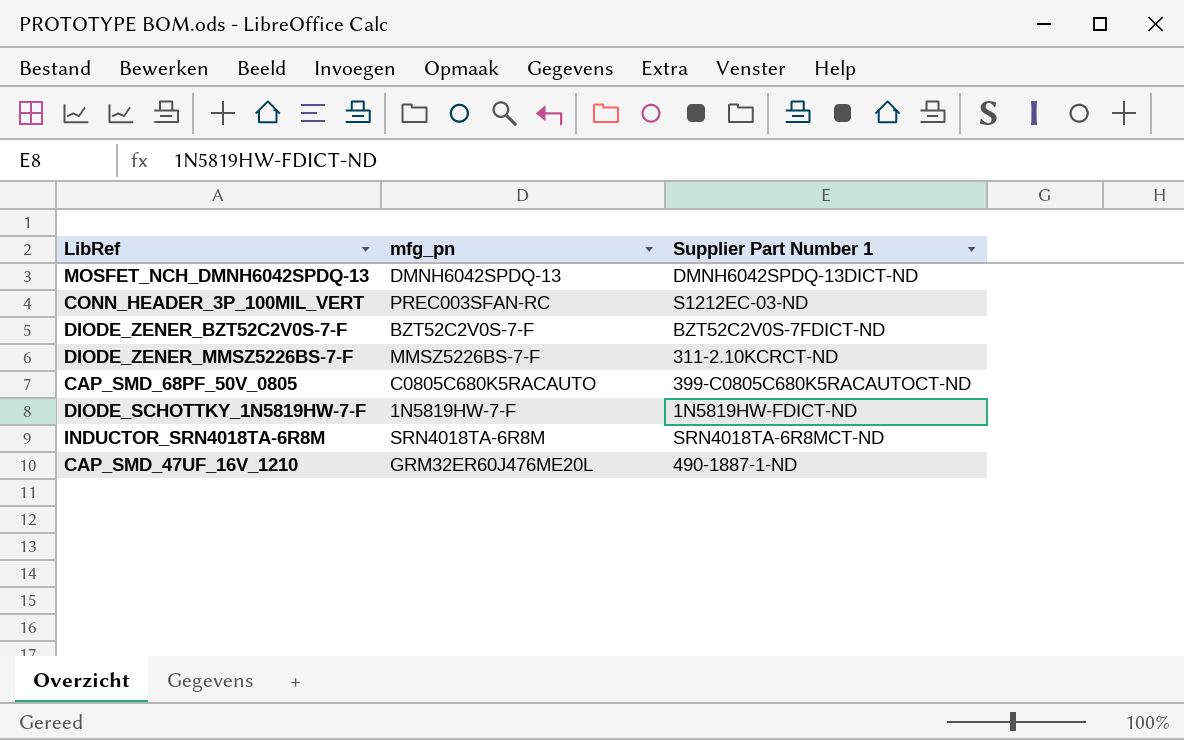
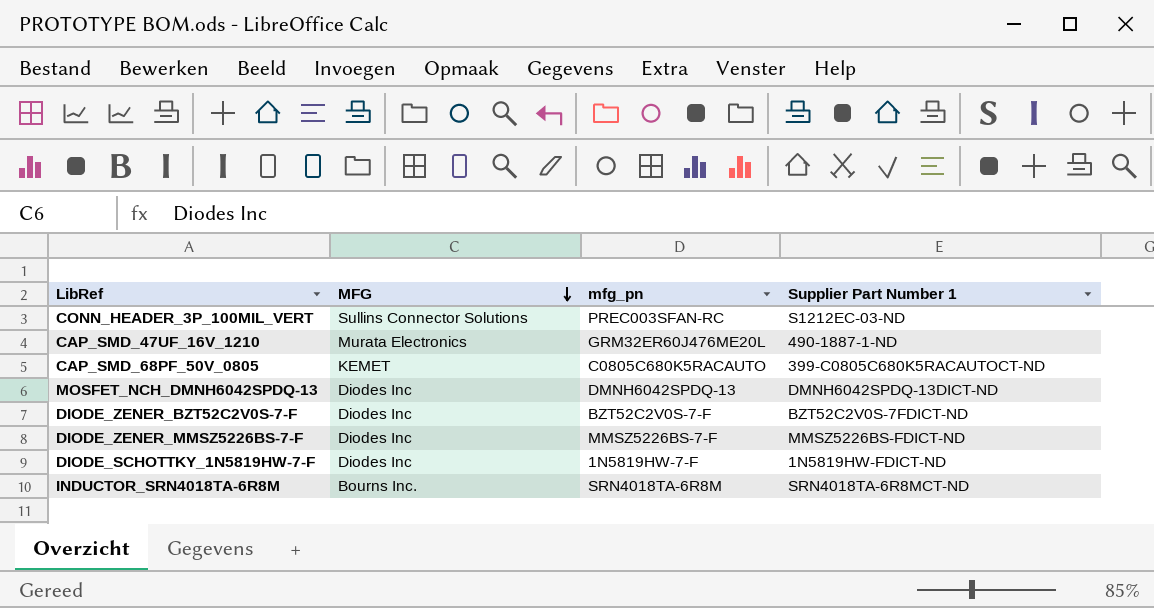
row order: none -> MFG descending
column MFG | position: none -> 2
DIODE_ZENER_MMSZ5226BS-7-F | Supplier Part Number 1: 311-2.10KCRCT-ND -> MMSZ5226BS-FDICT-ND

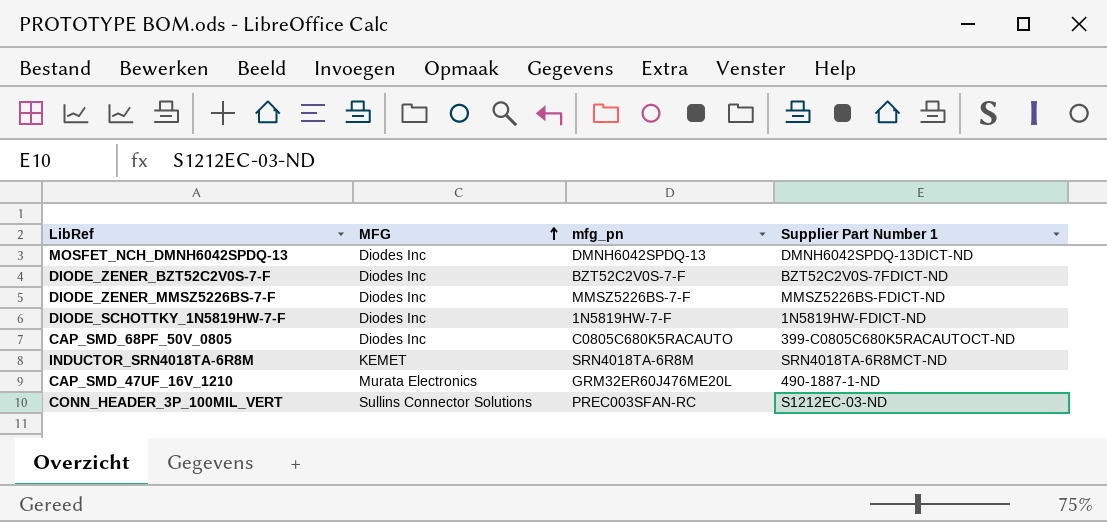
row order: MFG descending -> MFG ascending
CAP_SMD_68PF_50V_0805 | MFG: KEMET -> Diodes Inc
INDUCTOR_SRN4018TA-6R8M | MFG: Bourns Inc. -> KEMET

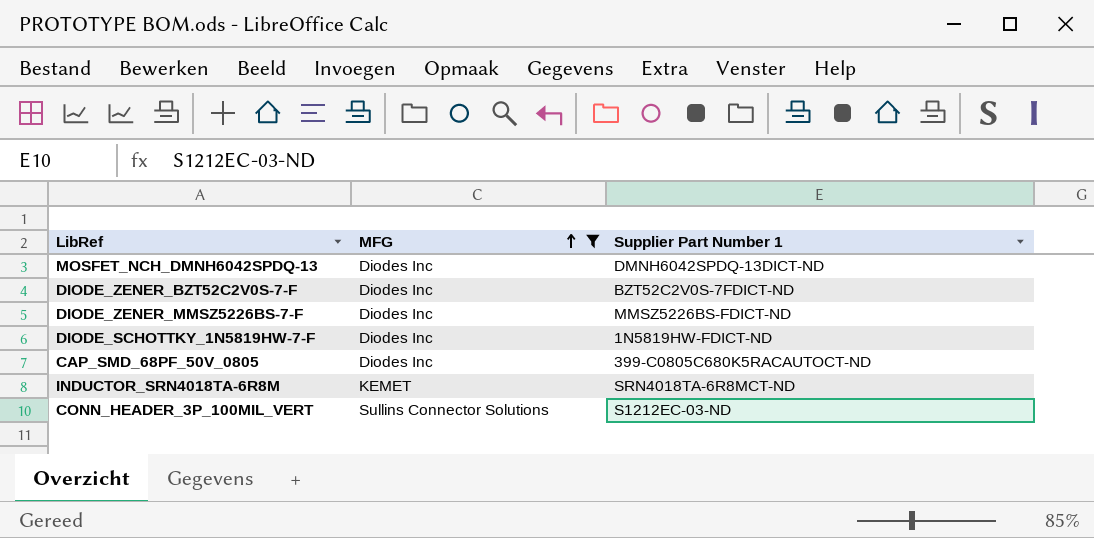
filter: none -> MFG != Murata Electronics
column mfg_pn | position: 3 -> none

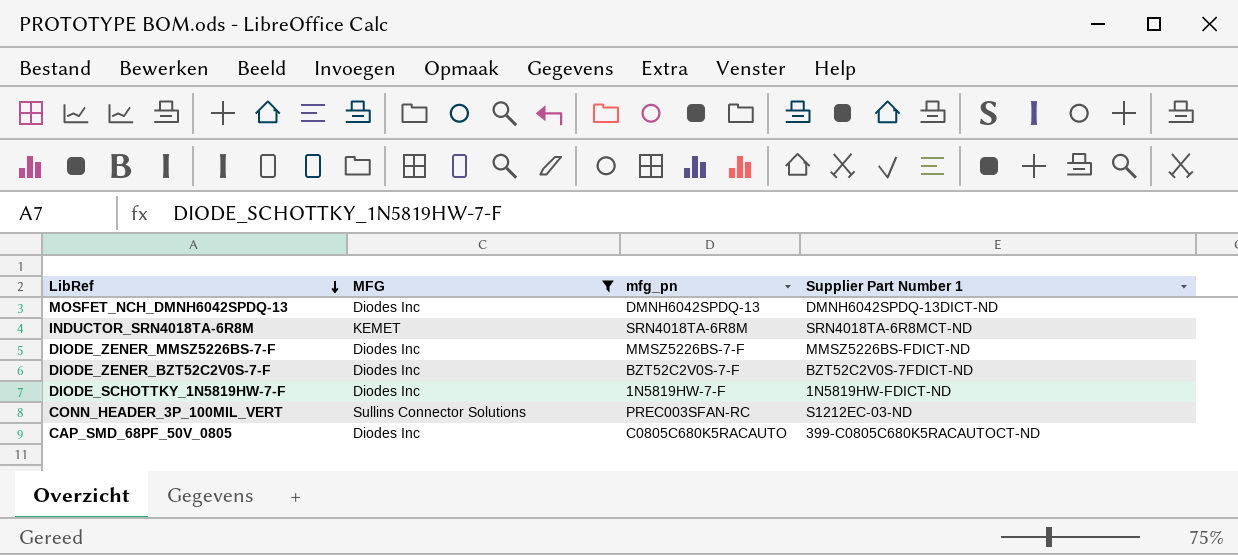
row order: MFG ascending -> LibRef descending
column mfg_pn | position: none -> 3

